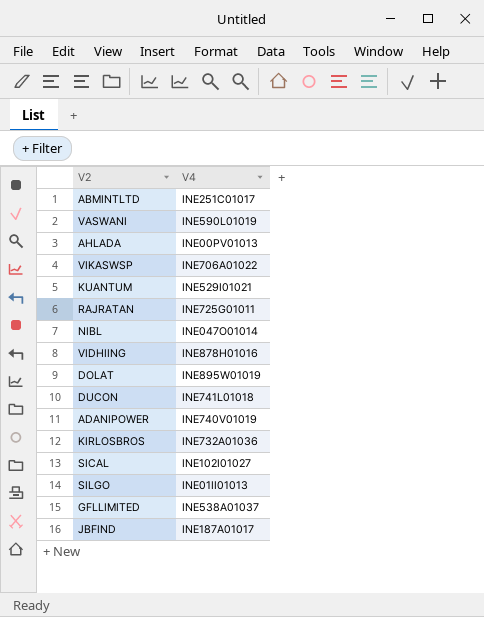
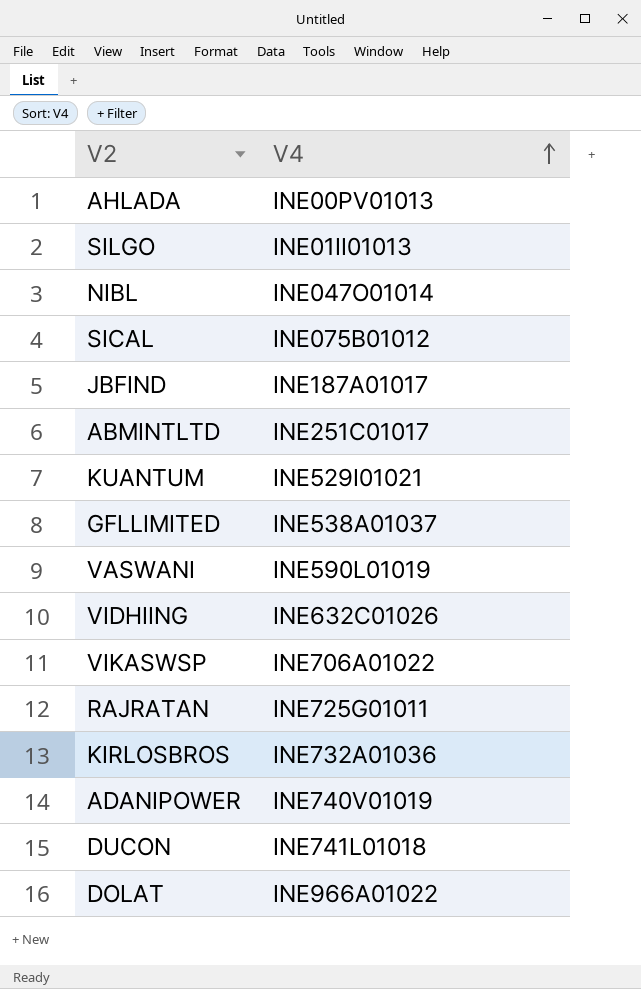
row order: none -> V4 ascending
SICAL | V4: INE102I01027 -> INE075B01012
VIDHIING | V4: INE878H01016 -> INE632C01026
DOLAT | V4: INE895W01019 -> INE966A01022

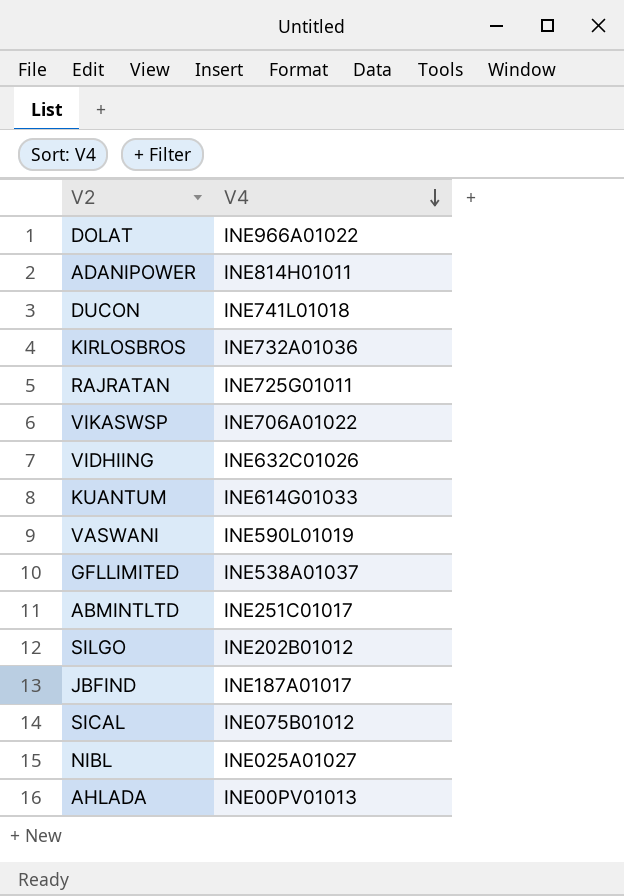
row order: V4 ascending -> V4 descending
ADANIPOWER | V4: INE740V01019 -> INE814H01011
KUANTUM | V4: INE529I01021 -> INE614G01033
SILGO | V4: INE01II01013 -> INE202B01012
NIBL | V4: INE047O01014 -> INE025A01027

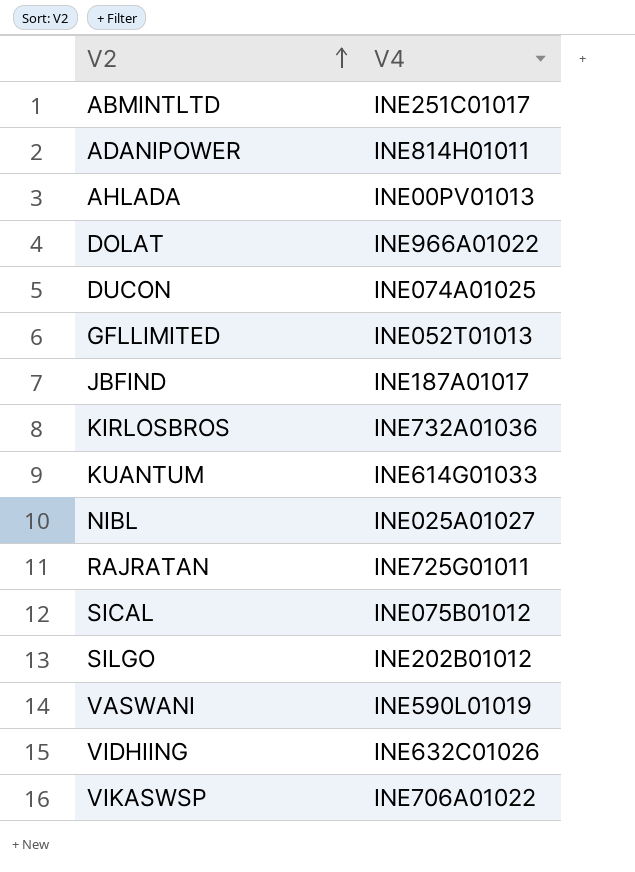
row order: V4 descending -> V2 ascending
DUCON | V4: INE741L01018 -> INE074A01025
GFLLIMITED | V4: INE538A01037 -> INE052T01013

